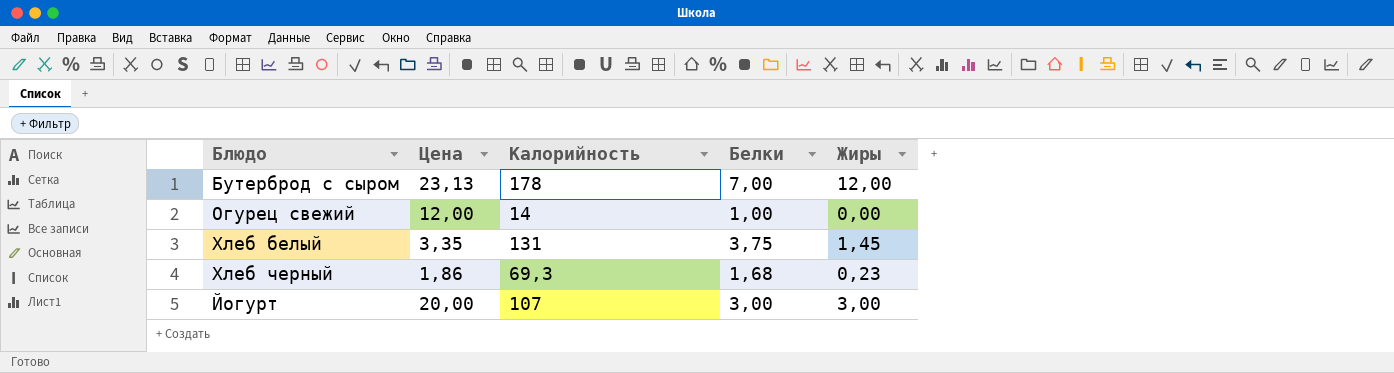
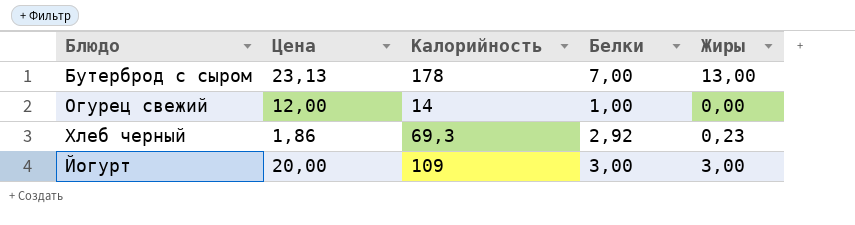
row Хлеб белый: 3,35 | 131 | 3,75 | 1,45 -> none
Бутерброд с сыром | Жиры: 12,00 -> 13,00
Хлеб черный | Белки: 1,68 -> 2,92
Йогурт | Калорийность: 107 -> 109

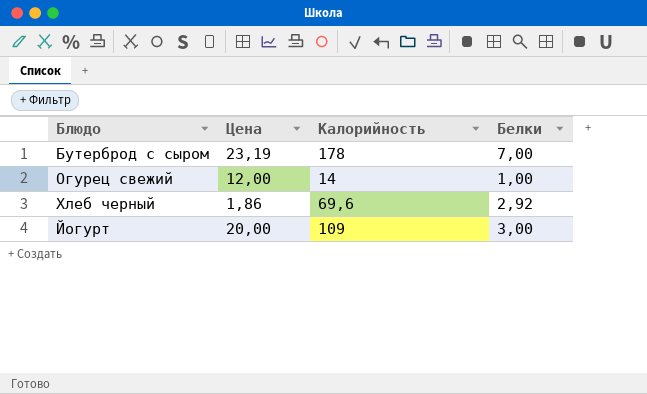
column Жиры | position: 5 -> none
Бутерброд с сыром | Цена: 23,13 -> 23,19
Хлеб черный | Калорийность: 69,3 -> 69,6

